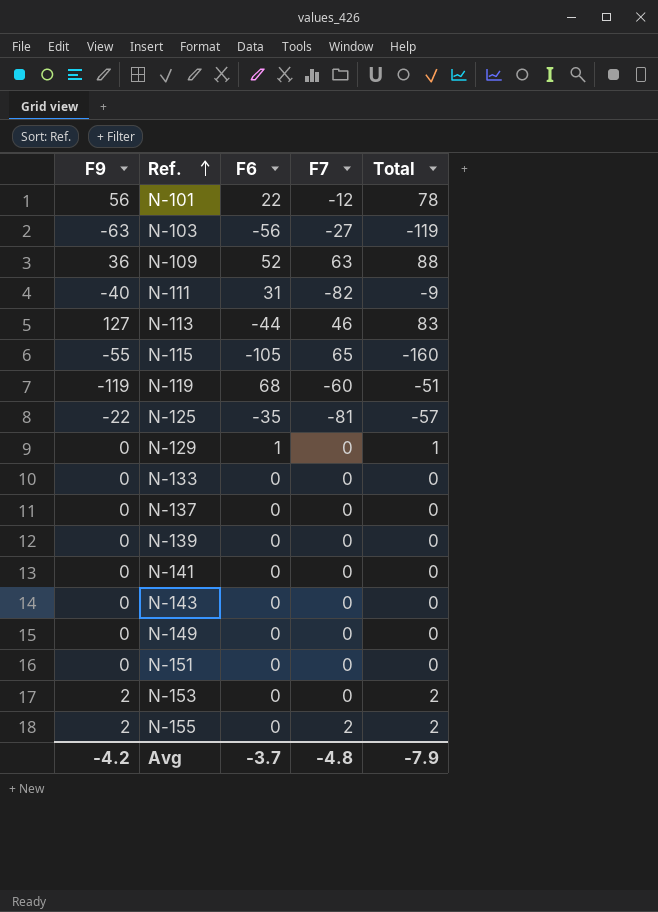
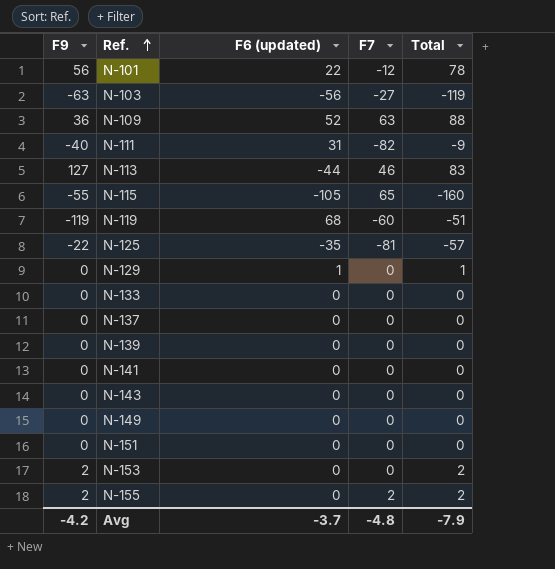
column name: F6 -> F6 (updated)

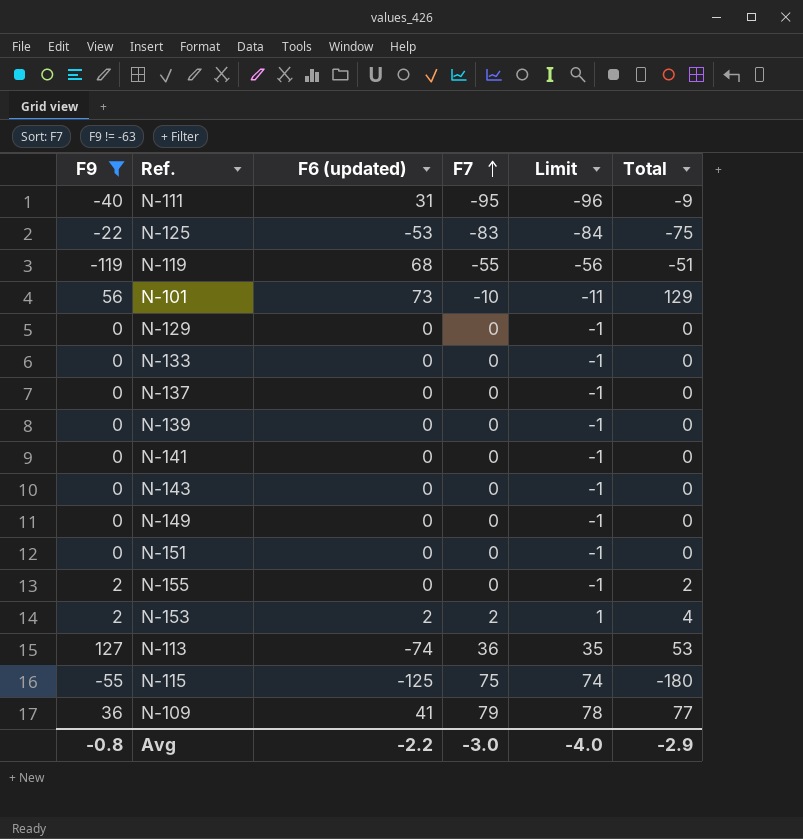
filter: none -> F9 != -63
row order: Ref. ascending -> F7 ascending
column Limit | formula: none -> [F7] - 1
N-111 | F7: -82 -> -95
N-125 | F6 (updated): -35 -> -53
N-125 | F7: -81 -> -83
N-125 | Total: -57 -> -75
N-119 | F7: -60 -> -55
N-101 | F6 (updated): 22 -> 73
N-101 | F7: -12 -> -10
N-101 | Total: 78 -> 129
N-129 | F6 (updated): 1 -> 0
N-129 | Total: 1 -> 0
N-155 | F7: 2 -> 0
N-153 | F6 (updated): 0 -> 2
N-153 | F7: 0 -> 2
N-153 | Total: 2 -> 4
N-113 | F6 (updated): -44 -> -74
N-113 | F7: 46 -> 36
N-113 | Total: 83 -> 53
N-115 | F6 (updated): -105 -> -125
N-115 | F7: 65 -> 75
N-115 | Total: -160 -> -180
N-109 | F6 (updated): 52 -> 41
N-109 | F7: 63 -> 79
N-109 | Total: 88 -> 77
Avg | F9: -4.2 -> -0.8
Avg | F6 (updated): -3.7 -> -2.2
Avg | F7: -4.8 -> -3.0
Avg | Total: -7.9 -> -2.9

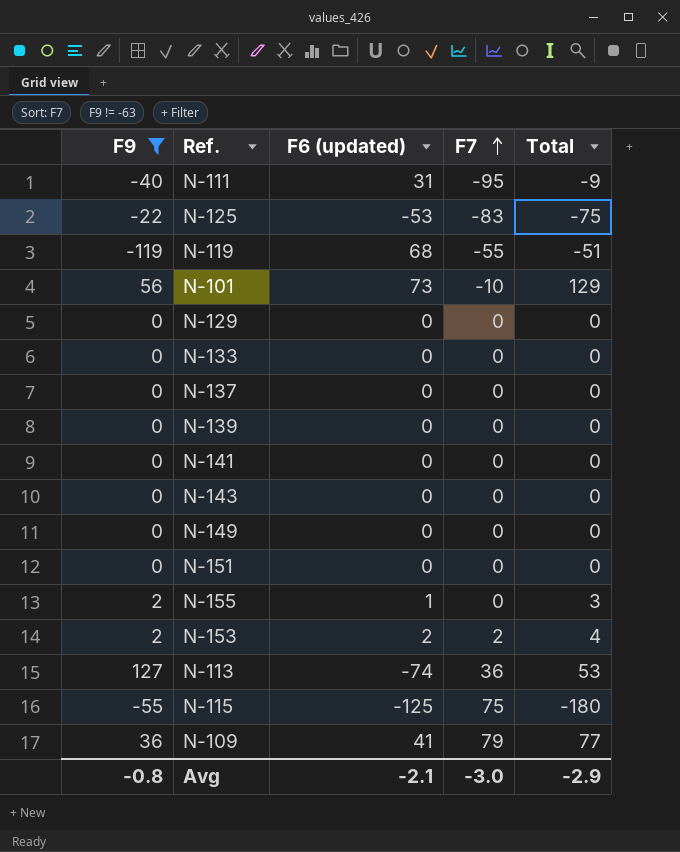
column Limit | formula: [F7] - 1 -> none
N-155 | F6 (updated): 0 -> 1
N-155 | Total: 2 -> 3
Avg | F6 (updated): -2.2 -> -2.1

